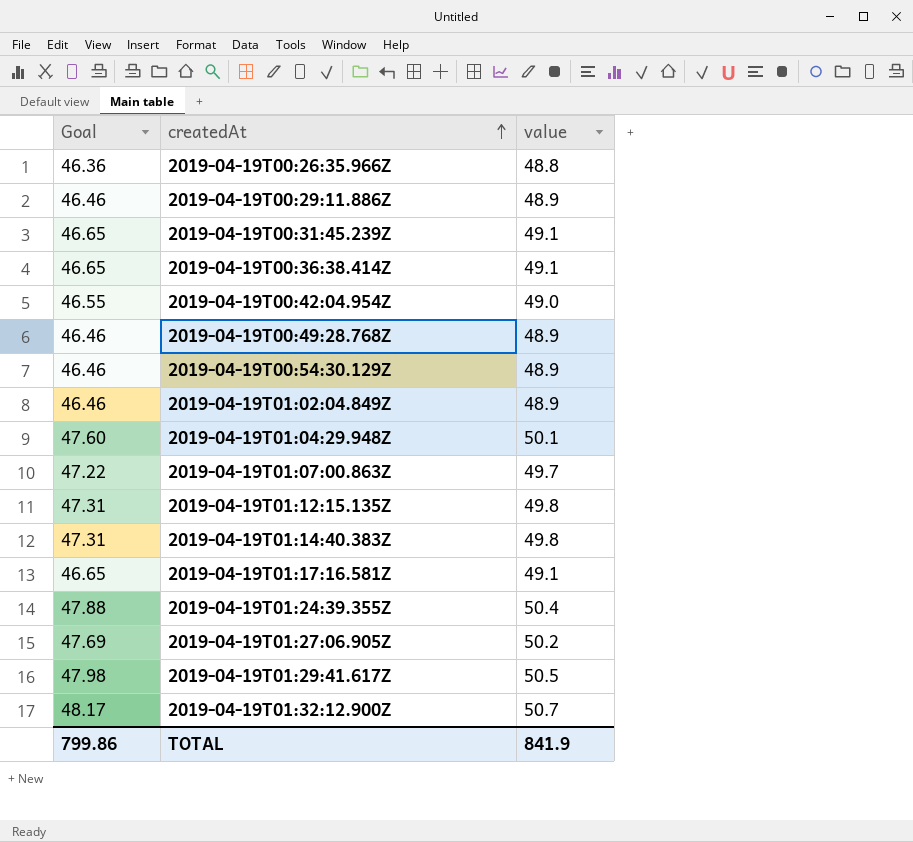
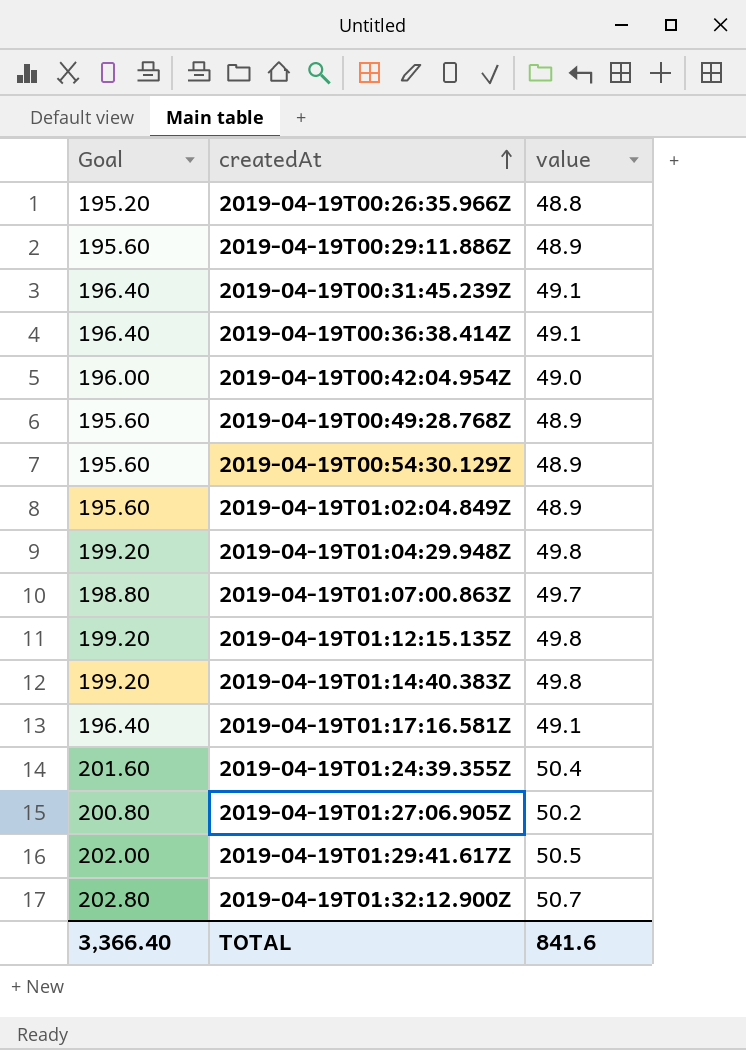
column Goal | formula: [value] * 0.95 -> [value] * 4
2019-04-19T01:04:29.948Z | value: 50.1 -> 49.8
TOTAL | Goal: 799.86 -> 3,366.40
TOTAL | value: 841.9 -> 841.6

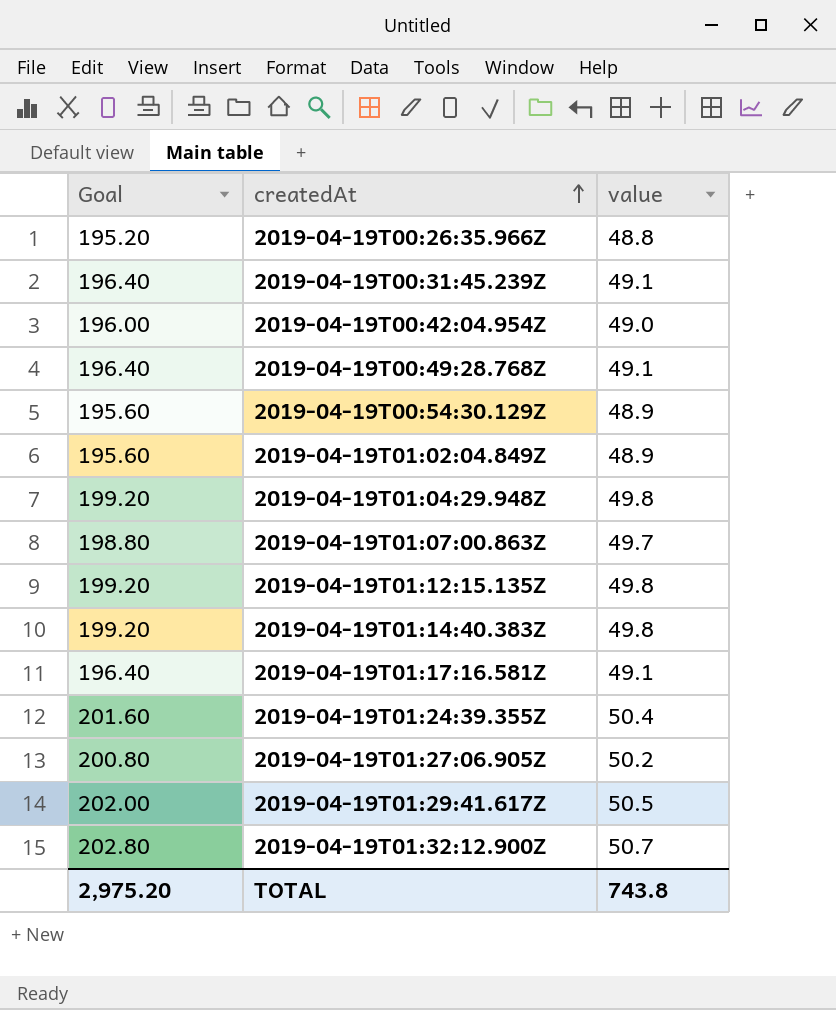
row 2019-04-19T00:29:11.886Z: 195.60 | 48.9 -> none
row 2019-04-19T00:36:38.414Z: 196.40 | 49.1 -> none
2019-04-19T00:49:28.768Z | Goal: 195.60 -> 196.40
2019-04-19T00:49:28.768Z | value: 48.9 -> 49.1
TOTAL | Goal: 3,366.40 -> 2,975.20
TOTAL | value: 841.6 -> 743.8

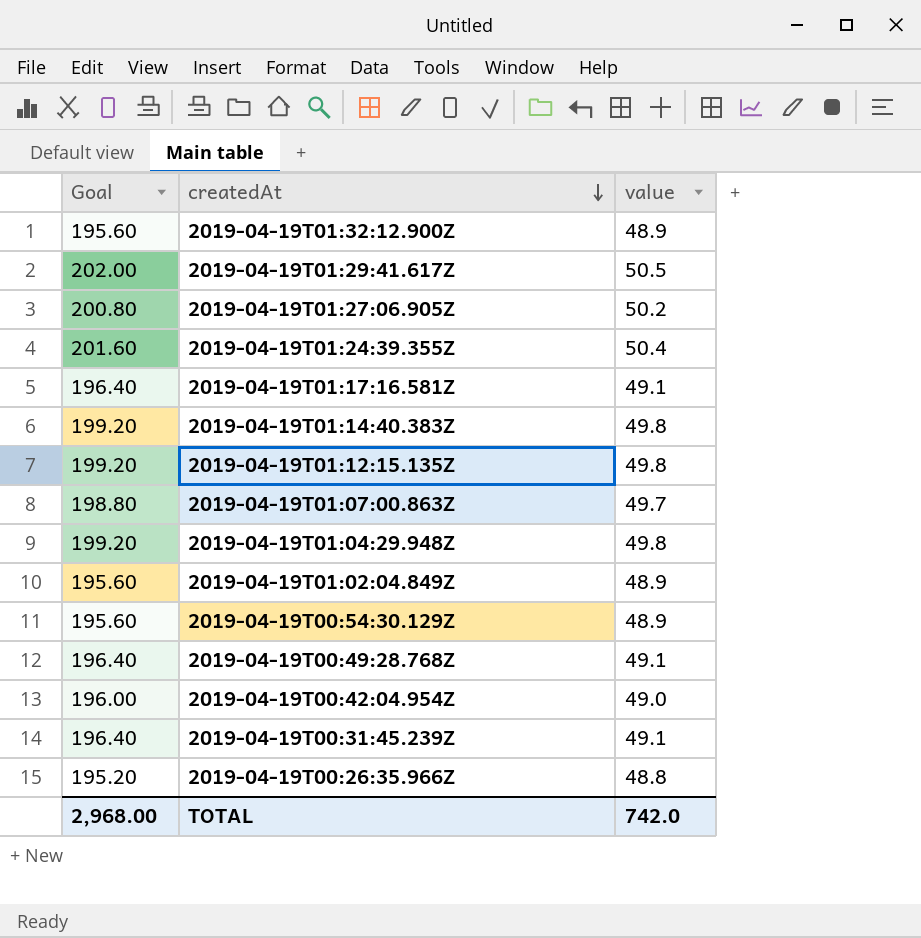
row order: createdAt ascending -> createdAt descending
2019-04-19T01:32:12.900Z | Goal: 202.80 -> 195.60
2019-04-19T01:32:12.900Z | value: 50.7 -> 48.9
TOTAL | Goal: 2,975.20 -> 2,968.00
TOTAL | value: 743.8 -> 742.0

